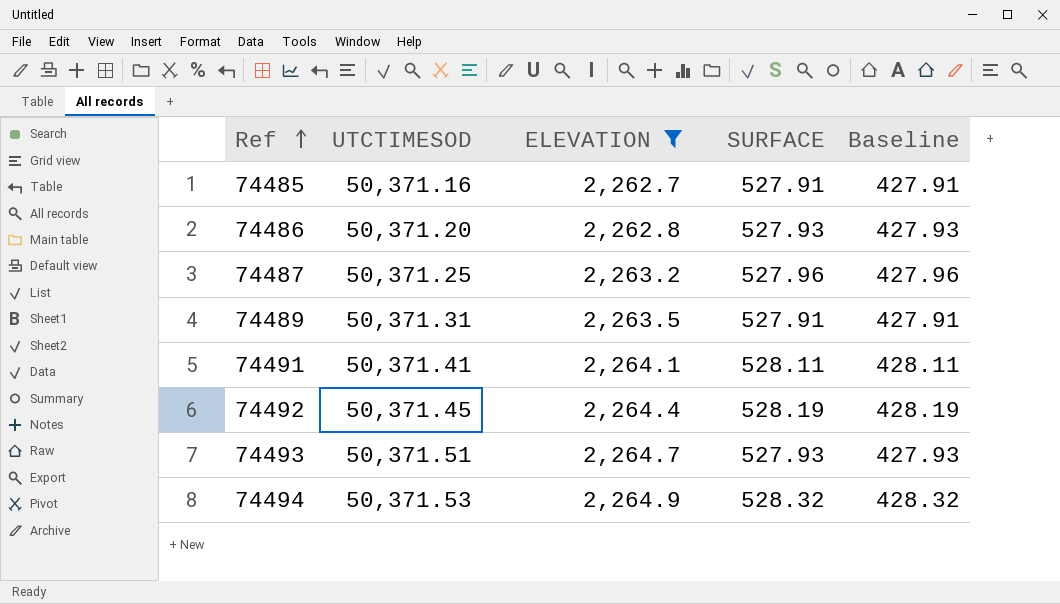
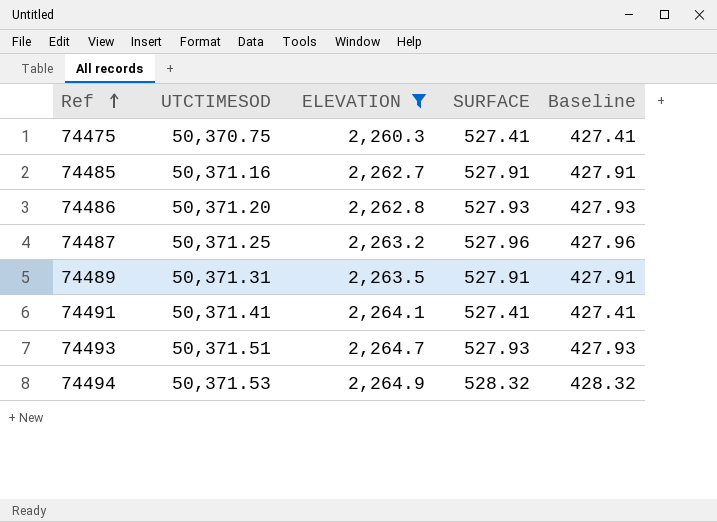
row 74492: 50,371.45 | 2,264.4 | 528.19 | 428.19 -> none
row 74475: none -> 50,370.75 | 2,260.3 | 527.41 | 427.41
74491 | SURFACE: 528.11 -> 527.41
74491 | Baseline: 428.11 -> 427.41

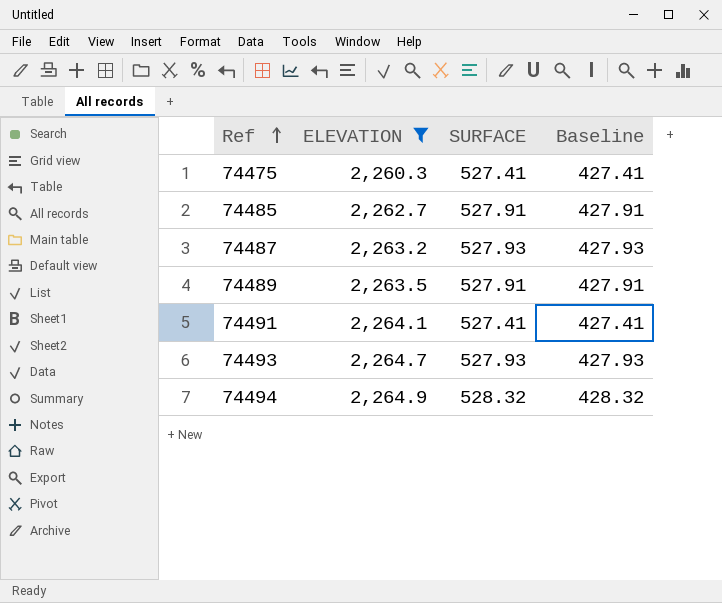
column UTCTIMESOD | position: 2 -> none
row 74486: 50,371.20 | 2,262.8 | 527.93 | 427.93 -> none
74487 | SURFACE: 527.96 -> 527.93
74487 | Baseline: 427.96 -> 427.93

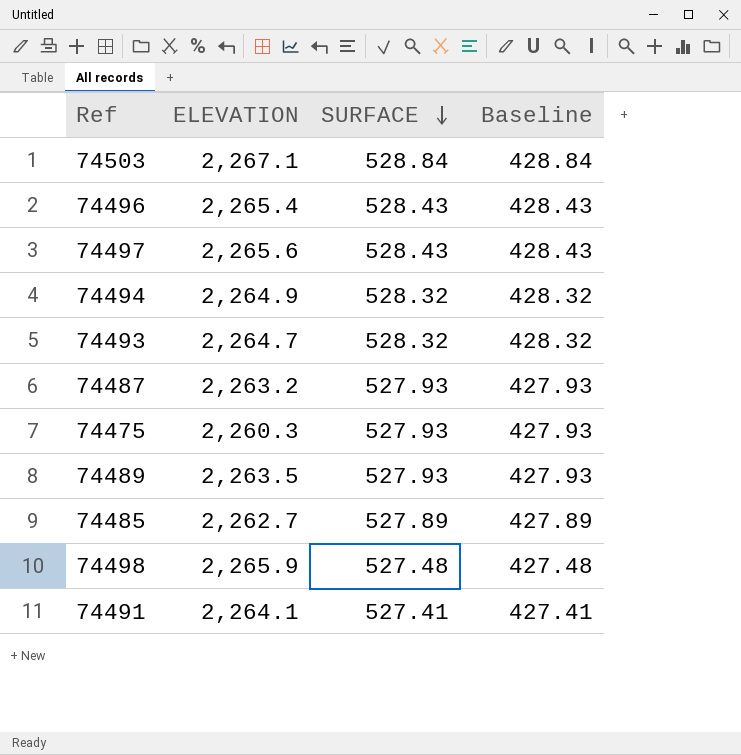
filter: ELEVATION <= 2,264.9 -> none
row order: Ref ascending -> SURFACE descending
74493 | SURFACE: 527.93 -> 528.32
74493 | Baseline: 427.93 -> 428.32
74475 | SURFACE: 527.41 -> 527.93
74475 | Baseline: 427.41 -> 427.93
74489 | SURFACE: 527.91 -> 527.93
74489 | Baseline: 427.91 -> 427.93
74485 | SURFACE: 527.91 -> 527.89
74485 | Baseline: 427.91 -> 427.89

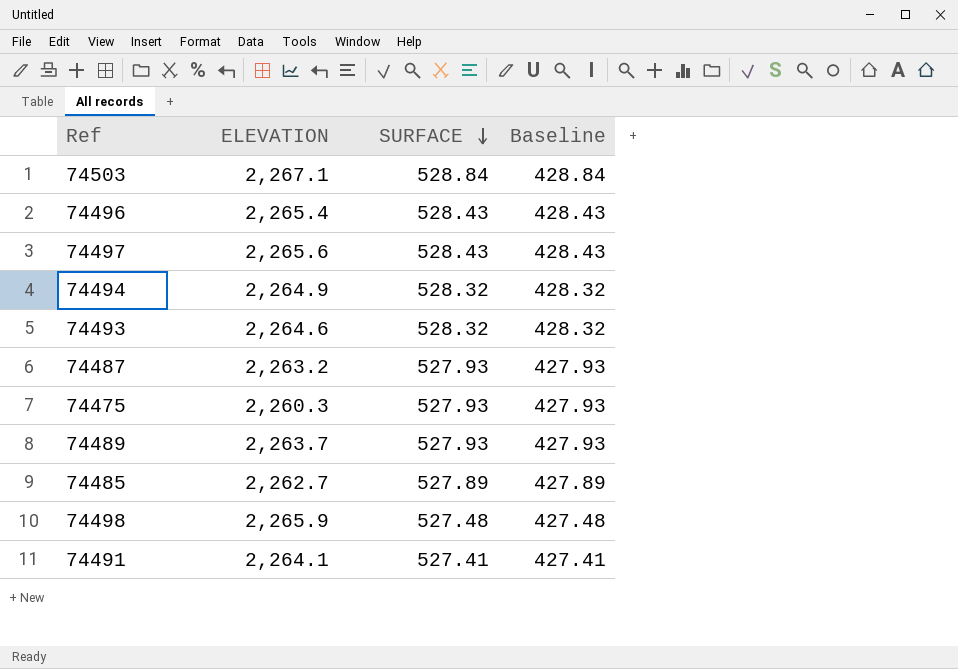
74493 | ELEVATION: 2,264.7 -> 2,264.6
74489 | ELEVATION: 2,263.5 -> 2,263.7

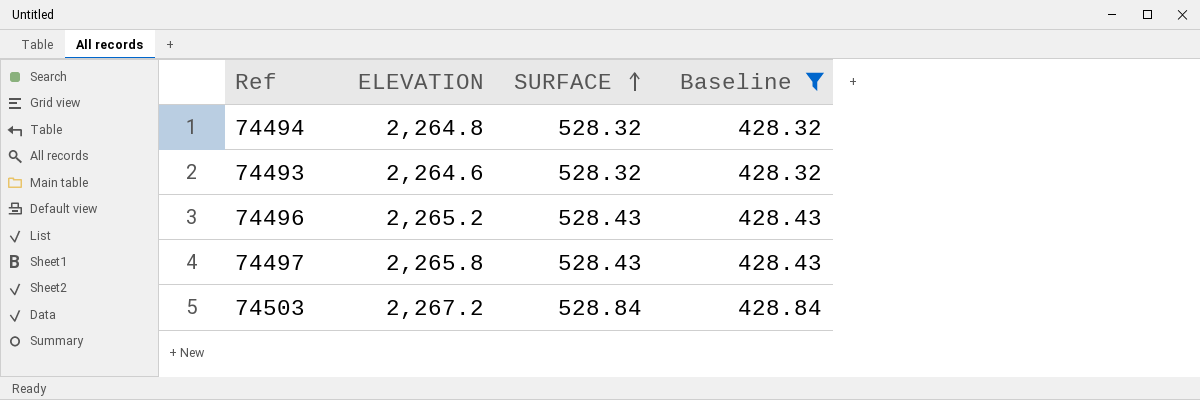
filter: none -> Baseline >= 428.32
row order: SURFACE descending -> SURFACE ascending
74494 | ELEVATION: 2,264.9 -> 2,264.8
74496 | ELEVATION: 2,265.4 -> 2,265.2
74497 | ELEVATION: 2,265.6 -> 2,265.8
74503 | ELEVATION: 2,267.1 -> 2,267.2

